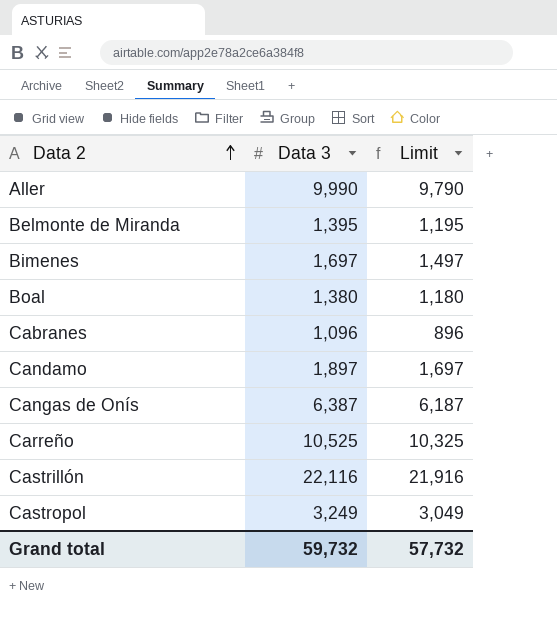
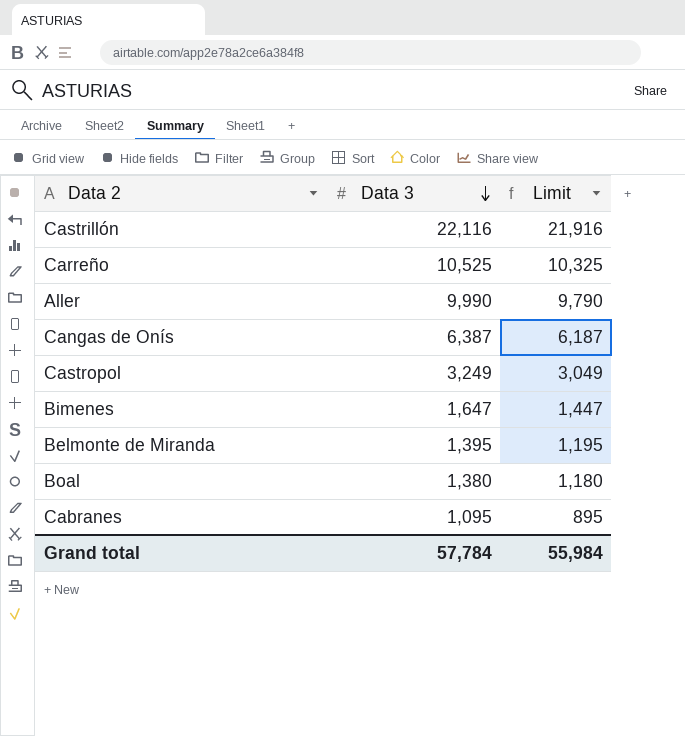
row order: Data 2 ascending -> Data 3 descending
row Candamo: 1,897 | 1,697 -> none
Bimenes | Data 3: 1,697 -> 1,647
Bimenes | Limit: 1,497 -> 1,447
Cabranes | Data 3: 1,096 -> 1,095
Cabranes | Limit: 896 -> 895
Grand total | Data 3: 59,732 -> 57,784
Grand total | Limit: 57,732 -> 55,984

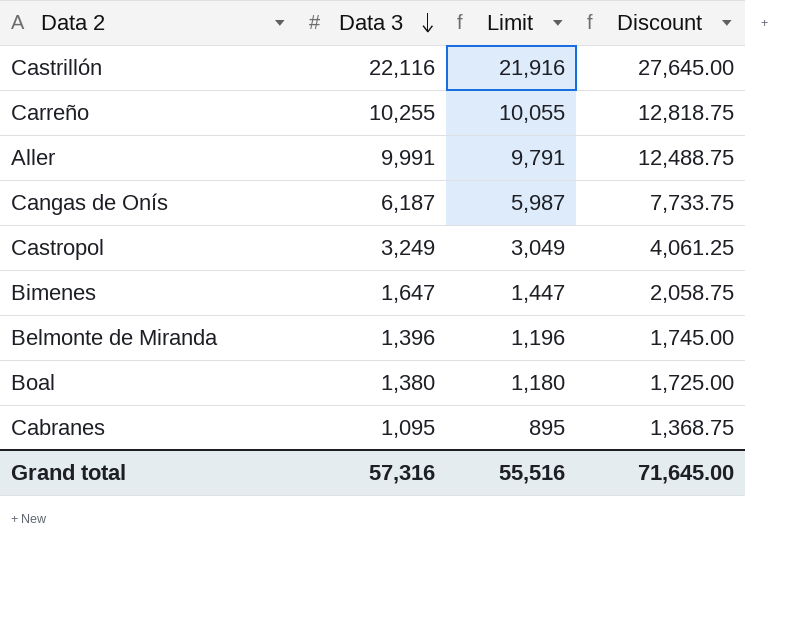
column Discount | formula: none -> [Data 3] * 1.25
Carreño | Data 3: 10,525 -> 10,255
Carreño | Limit: 10,325 -> 10,055
Aller | Data 3: 9,990 -> 9,991
Aller | Limit: 9,790 -> 9,791
Cangas de Onís | Data 3: 6,387 -> 6,187
Cangas de Onís | Limit: 6,187 -> 5,987
Belmonte de Miranda | Data 3: 1,395 -> 1,396
Belmonte de Miranda | Limit: 1,195 -> 1,196
Grand total | Data 3: 57,784 -> 57,316
Grand total | Limit: 55,984 -> 55,516

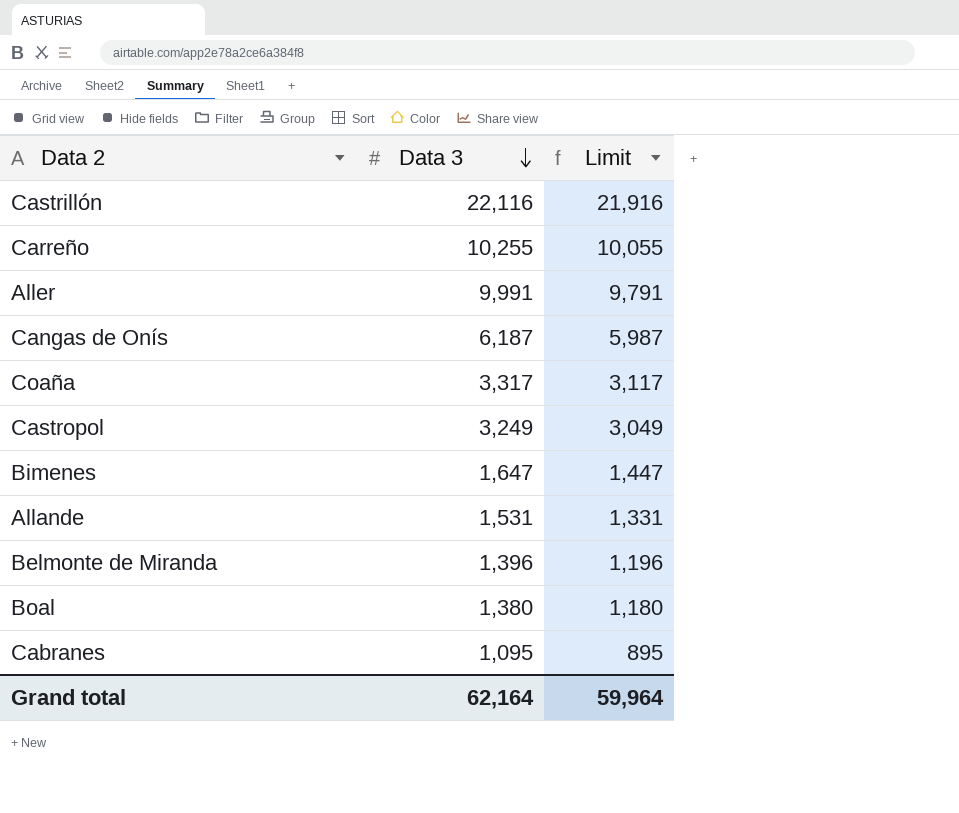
column Discount | formula: [Data 3] * 1.25 -> none
row Coaña: none -> 3,317 | 3,117
row Allande: none -> 1,531 | 1,331
Grand total | Data 3: 57,316 -> 62,164
Grand total | Limit: 55,516 -> 59,964

